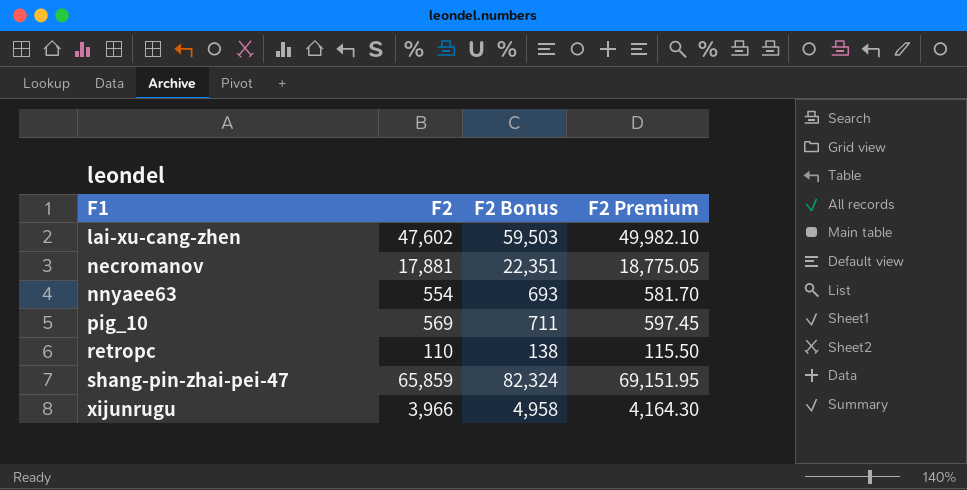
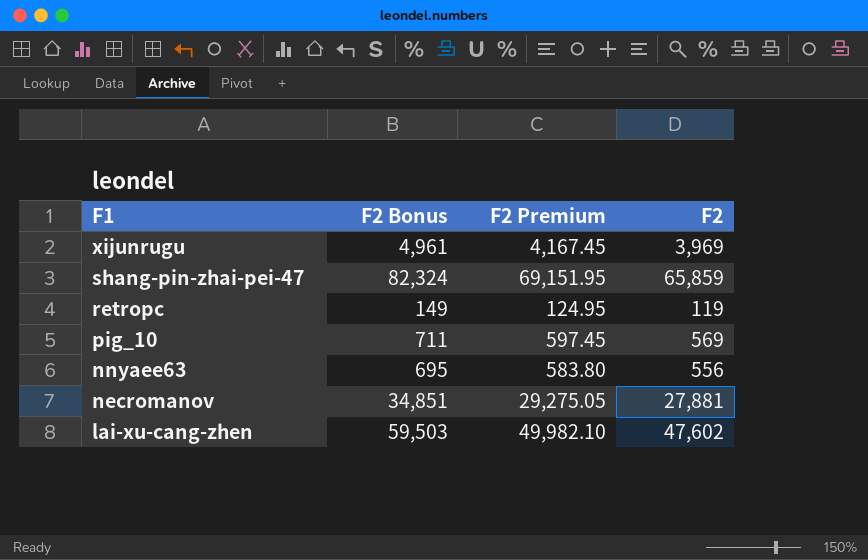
row order: F1 ascending -> F1 descending
column F2 | position: 2 -> 4
xijunrugu | F2 Bonus: 4,958 -> 4,961
xijunrugu | F2 Premium: 4,164.30 -> 4,167.45
xijunrugu | F2: 3,966 -> 3,969
retropc | F2 Bonus: 138 -> 149
retropc | F2 Premium: 115.50 -> 124.95
retropc | F2: 110 -> 119
nnyaee63 | F2 Bonus: 693 -> 695
nnyaee63 | F2 Premium: 581.70 -> 583.80
nnyaee63 | F2: 554 -> 556
necromanov | F2 Bonus: 22,351 -> 34,851
necromanov | F2 Premium: 18,775.05 -> 29,275.05
necromanov | F2: 17,881 -> 27,881

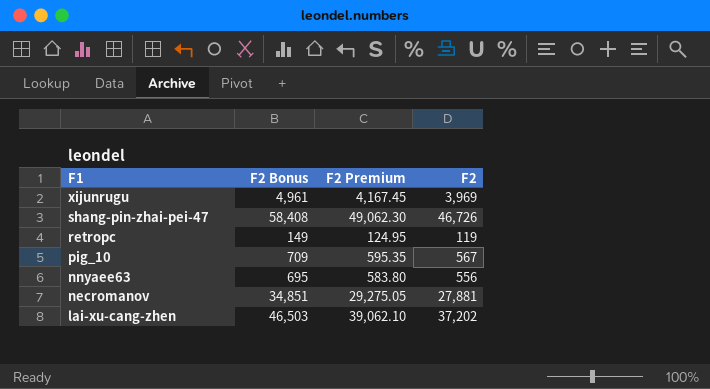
shang-pin-zhai-pei-47 | F2 Bonus: 82,324 -> 58,408
shang-pin-zhai-pei-47 | F2 Premium: 69,151.95 -> 49,062.30
shang-pin-zhai-pei-47 | F2: 65,859 -> 46,726
pig_10 | F2 Bonus: 711 -> 709
pig_10 | F2 Premium: 597.45 -> 595.35
pig_10 | F2: 569 -> 567
lai-xu-cang-zhen | F2 Bonus: 59,503 -> 46,503
lai-xu-cang-zhen | F2 Premium: 49,982.10 -> 39,062.10
lai-xu-cang-zhen | F2: 47,602 -> 37,202

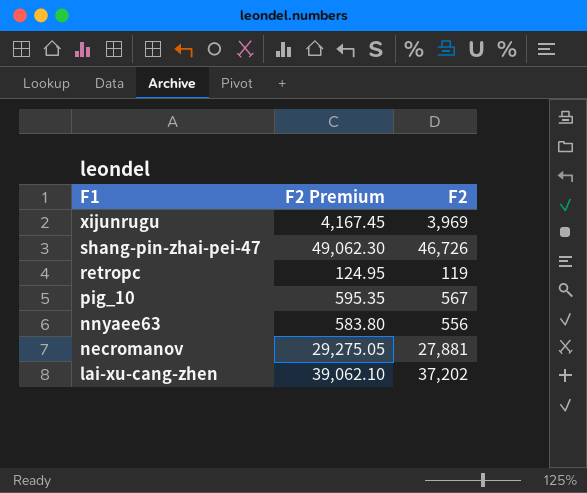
column F2 Bonus | formula: [F2] * 1.25 -> none

